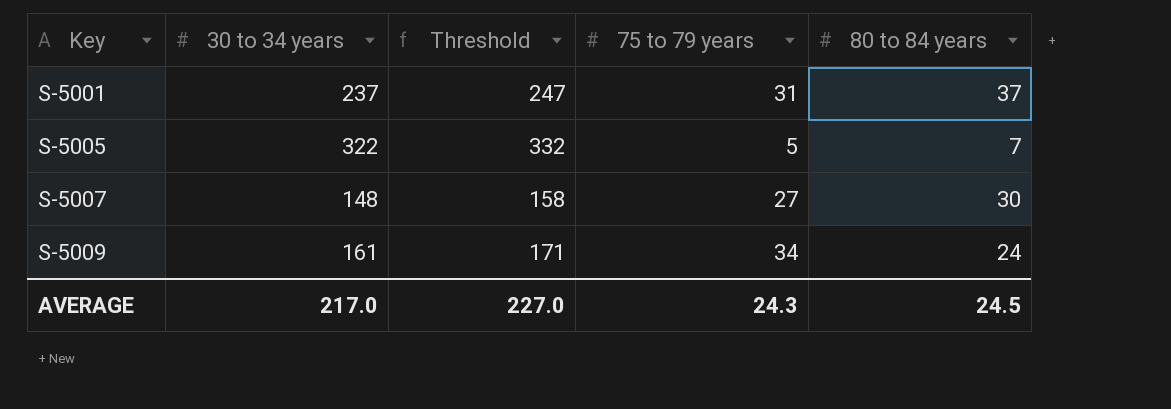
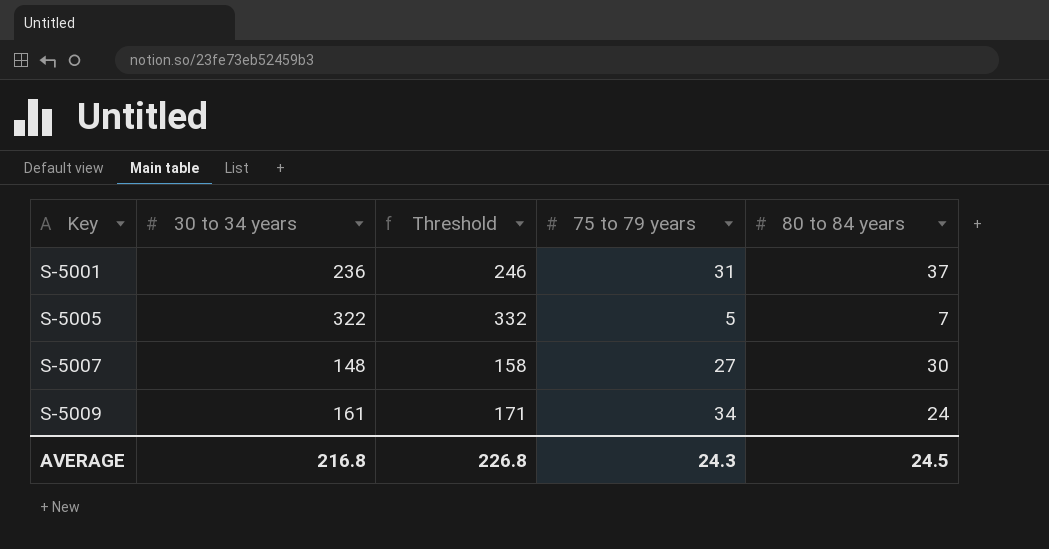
S-5001 | 30 to 34 years: 237 -> 236
S-5001 | Threshold: 247 -> 246
AVERAGE | 30 to 34 years: 217.0 -> 216.8
AVERAGE | Threshold: 227.0 -> 226.8

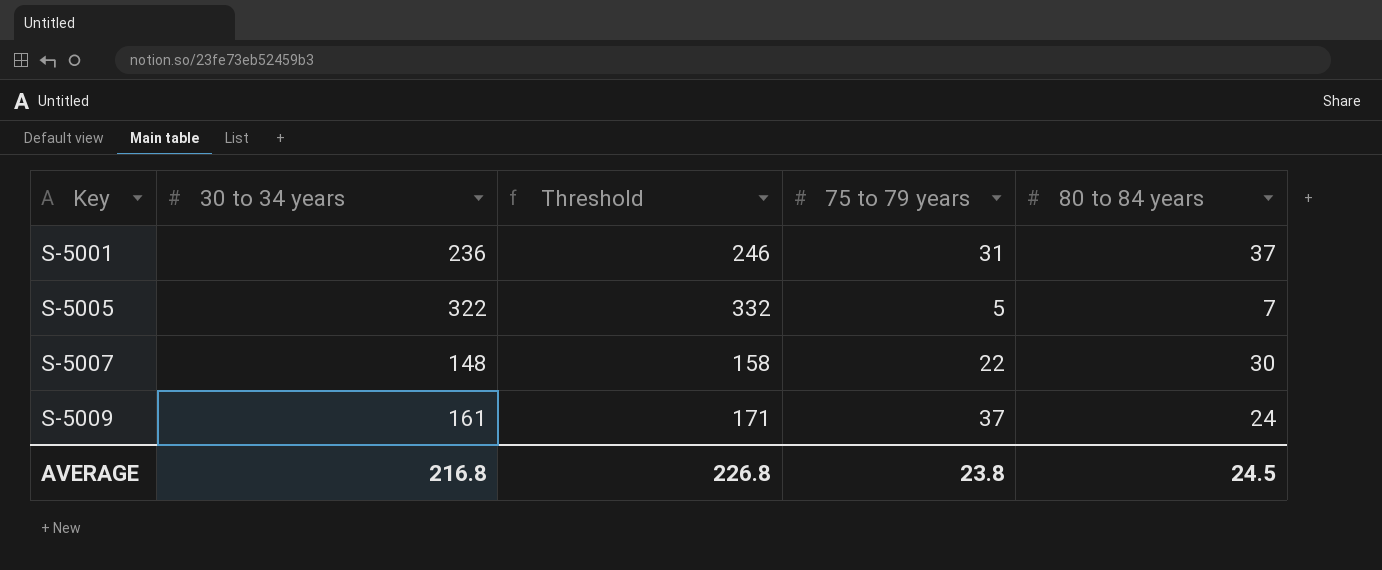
S-5007 | 75 to 79 years: 27 -> 22
S-5009 | 75 to 79 years: 34 -> 37
AVERAGE | 75 to 79 years: 24.3 -> 23.8

